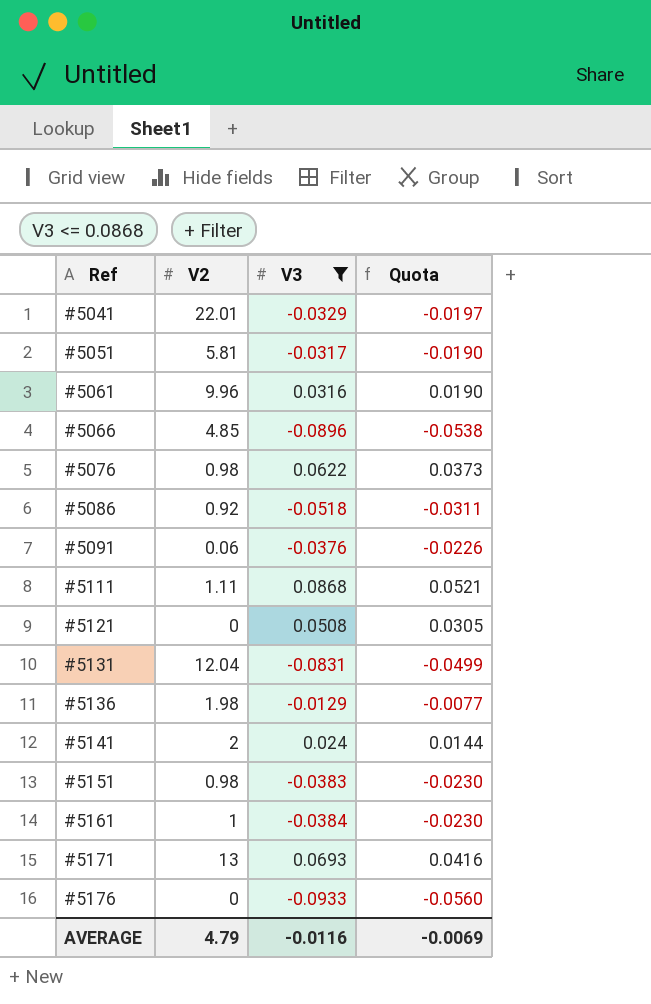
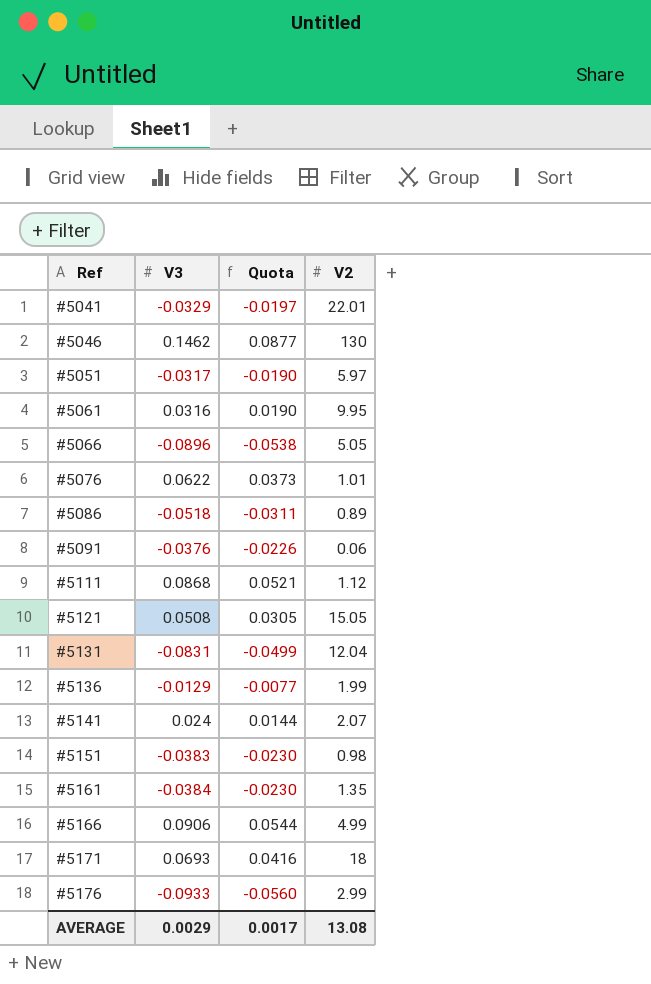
filter: V3 <= 0.0868 -> none
column V2 | position: 2 -> 4
#5051 | V2: 5.81 -> 5.97
#5061 | V2: 9.96 -> 9.95
#5066 | V2: 4.85 -> 5.05
#5076 | V2: 0.98 -> 1.01
#5086 | V2: 0.92 -> 0.89
#5111 | V2: 1.11 -> 1.12
#5121 | V2: 0 -> 15.05
#5136 | V2: 1.98 -> 1.99
#5141 | V2: 2 -> 2.07
#5161 | V2: 1 -> 1.35
#5171 | V2: 13 -> 18
#5176 | V2: 0 -> 2.99
AVERAGE | V3: -0.0116 -> 0.0029
AVERAGE | Quota: -0.0069 -> 0.0017
AVERAGE | V2: 4.79 -> 13.08

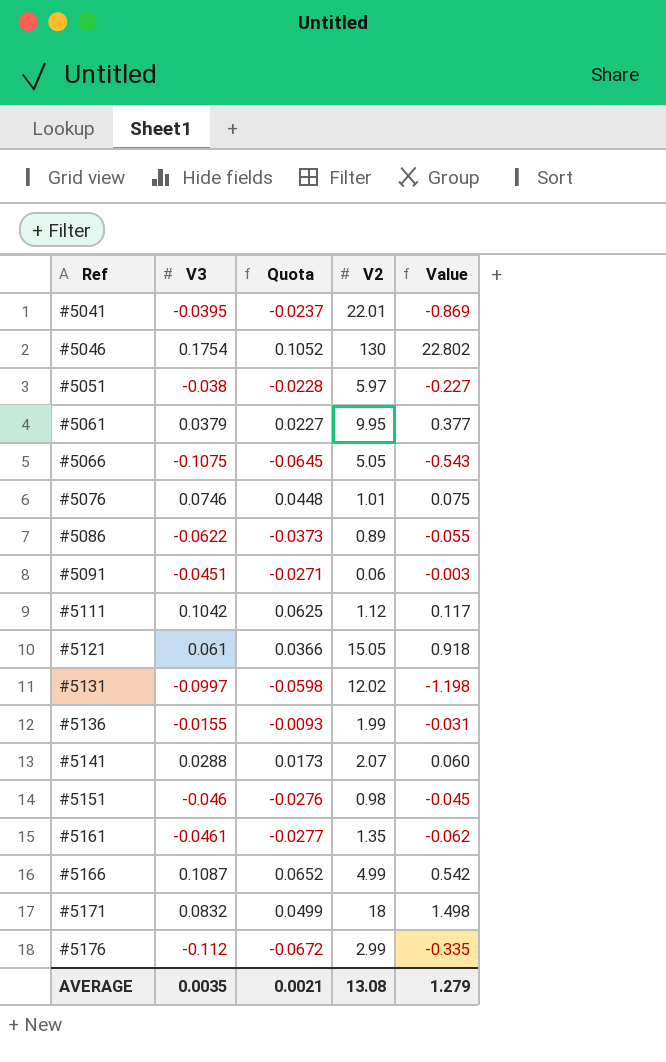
column Value | formula: none -> [V3] * [V2]
#5041 | V3: -0.0329 -> -0.0395
#5041 | Quota: -0.0197 -> -0.0237
#5046 | V3: 0.1462 -> 0.1754
#5046 | Quota: 0.0877 -> 0.1052
#5051 | V3: -0.0317 -> -0.038
#5051 | Quota: -0.0190 -> -0.0228
#5061 | V3: 0.0316 -> 0.0379
#5061 | Quota: 0.0190 -> 0.0227
#5066 | V3: -0.0896 -> -0.1075
#5066 | Quota: -0.0538 -> -0.0645
#5076 | V3: 0.0622 -> 0.0746
#5076 | Quota: 0.0373 -> 0.0448
#5086 | V3: -0.0518 -> -0.0622
#5086 | Quota: -0.0311 -> -0.0373
#5091 | V3: -0.0376 -> -0.0451
#5091 | Quota: -0.0226 -> -0.0271
#5111 | V3: 0.0868 -> 0.1042
#5111 | Quota: 0.0521 -> 0.0625
#5121 | V3: 0.0508 -> 0.061
#5121 | Quota: 0.0305 -> 0.0366
#5131 | V3: -0.0831 -> -0.0997
#5131 | Quota: -0.0499 -> -0.0598
#5131 | V2: 12.04 -> 12.02
#5136 | V3: -0.0129 -> -0.0155
#5136 | Quota: -0.0077 -> -0.0093
#5141 | V3: 0.024 -> 0.0288
#5141 | Quota: 0.0144 -> 0.0173
#5151 | V3: -0.0383 -> -0.046
#5151 | Quota: -0.0230 -> -0.0276
#5161 | V3: -0.0384 -> -0.0461
#5161 | Quota: -0.0230 -> -0.0277
#5166 | V3: 0.0906 -> 0.1087
#5166 | Quota: 0.0544 -> 0.0652
#5171 | V3: 0.0693 -> 0.0832
#5171 | Quota: 0.0416 -> 0.0499
#5176 | V3: -0.0933 -> -0.112
#5176 | Quota: -0.0560 -> -0.0672
AVERAGE | V3: 0.0029 -> 0.0035
AVERAGE | Quota: 0.0017 -> 0.0021

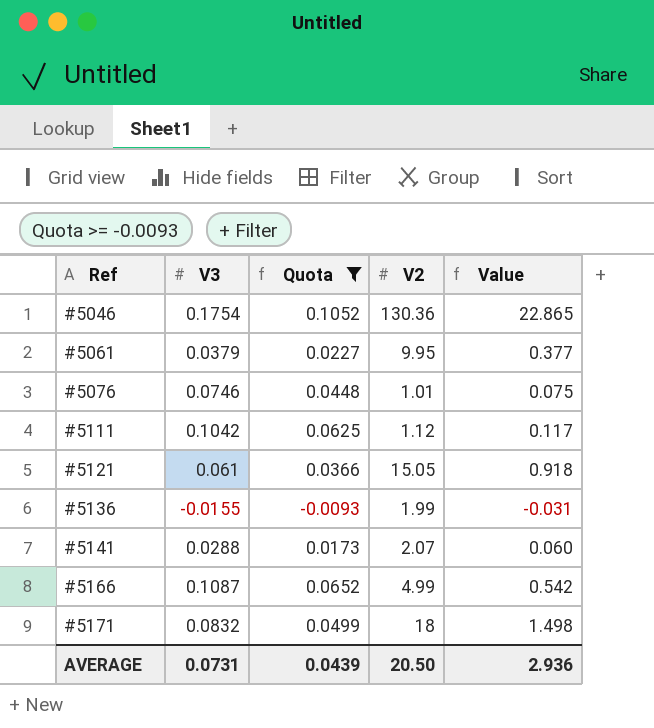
filter: none -> Quota >= -0.0093
#5046 | V2: 130 -> 130.36
#5046 | Value: 22.802 -> 22.865
AVERAGE | V3: 0.0035 -> 0.0731
AVERAGE | Quota: 0.0021 -> 0.0439
AVERAGE | V2: 13.08 -> 20.50
AVERAGE | Value: 1.279 -> 2.936

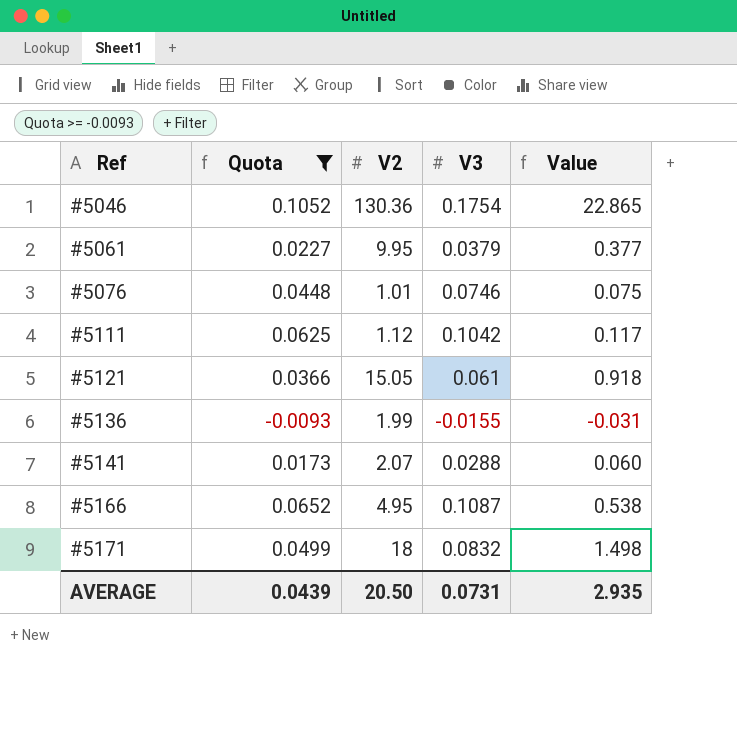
column V3 | position: 2 -> 4
#5166 | V2: 4.99 -> 4.95
#5166 | Value: 0.542 -> 0.538
AVERAGE | Value: 2.936 -> 2.935

